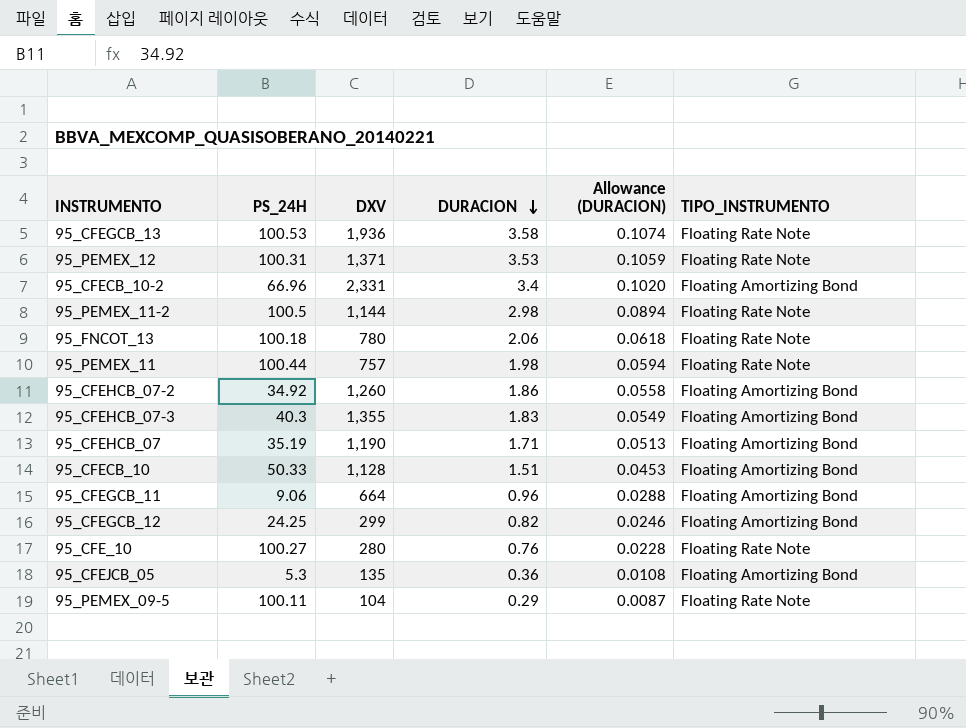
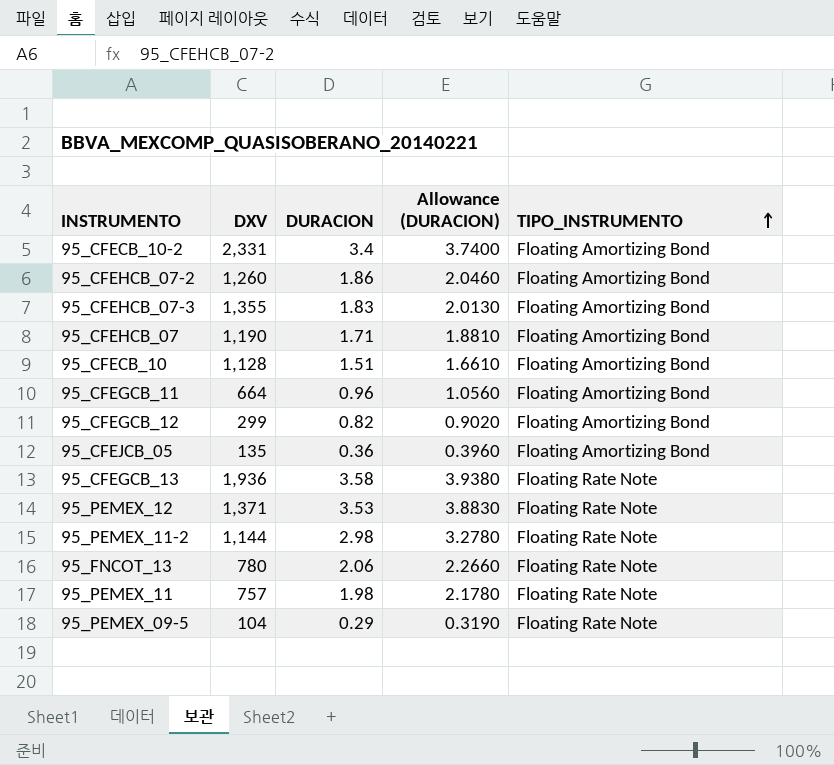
row order: DURACION descending -> TIPO_INSTRUMENTO ascending
column PS_24H | position: 2 -> none
column Allowance (DURACION) | formula: [DURACION] * 0.03 -> [DURACION] * 1.1
row 95_CFE_10: 100.27 | 280 | 0.76 | 0.0228 | Floating Rate Note -> none

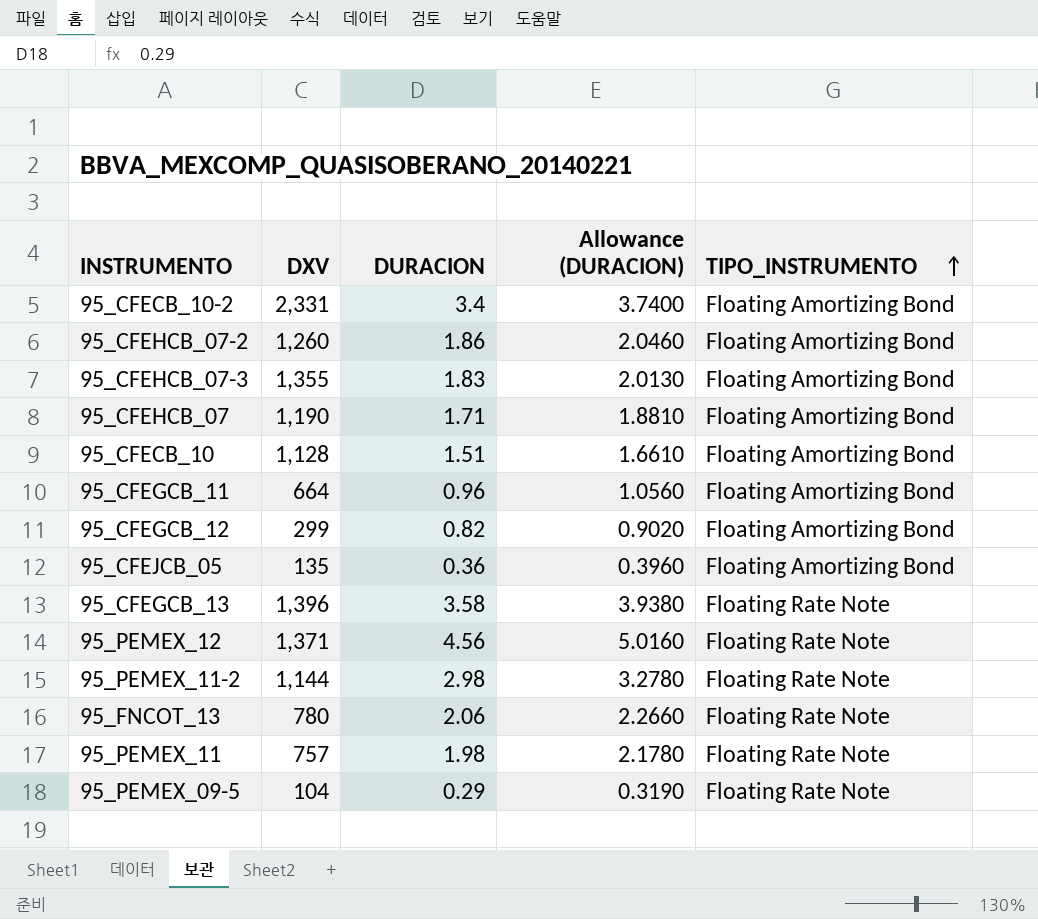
95_CFEGCB_13 | DXV: 1,936 -> 1,396
95_PEMEX_12 | DURACION: 3.53 -> 4.56
95_PEMEX_12 | Allowance (DURACION): 3.8830 -> 5.0160

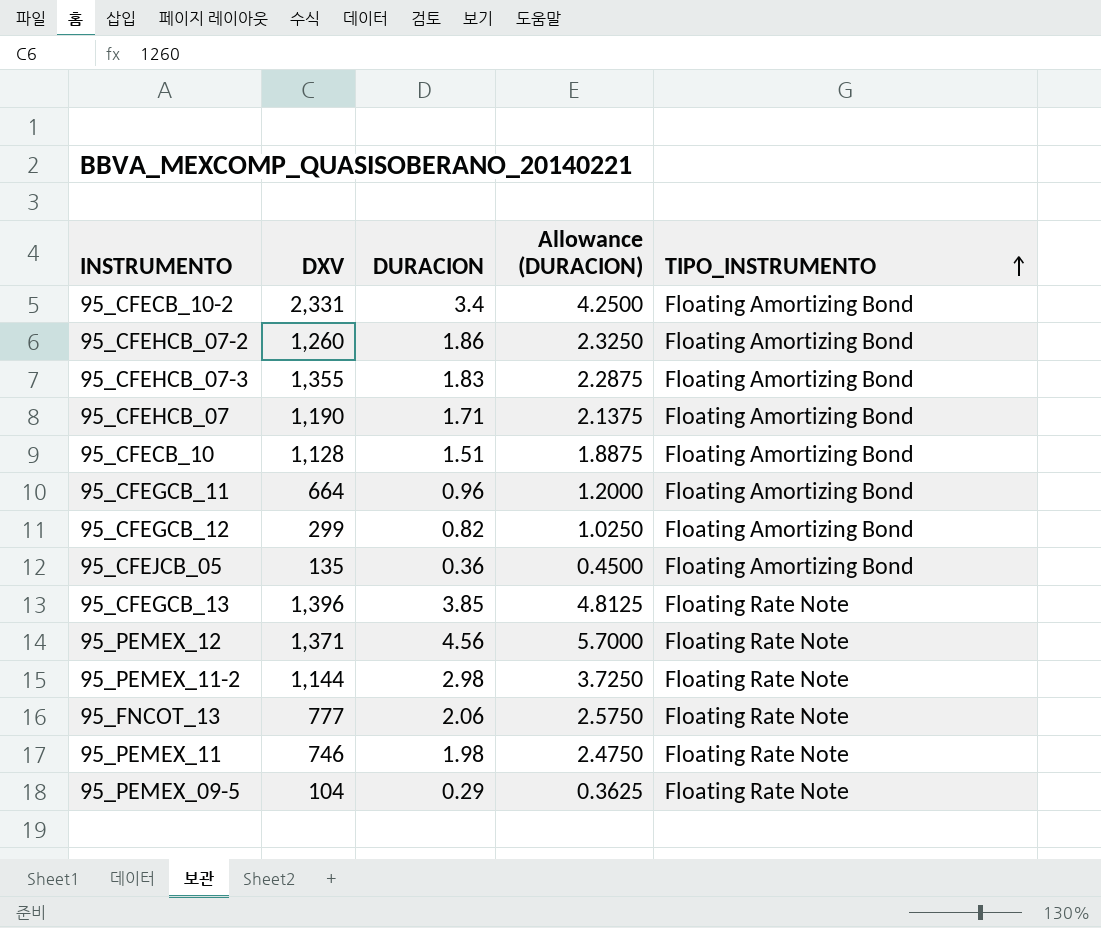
column Allowance (DURACION) | formula: [DURACION] * 1.1 -> [DURACION] * 1.25
95_CFEGCB_13 | DURACION: 3.58 -> 3.85
95_FNCOT_13 | DXV: 780 -> 777
95_PEMEX_11 | DXV: 757 -> 746

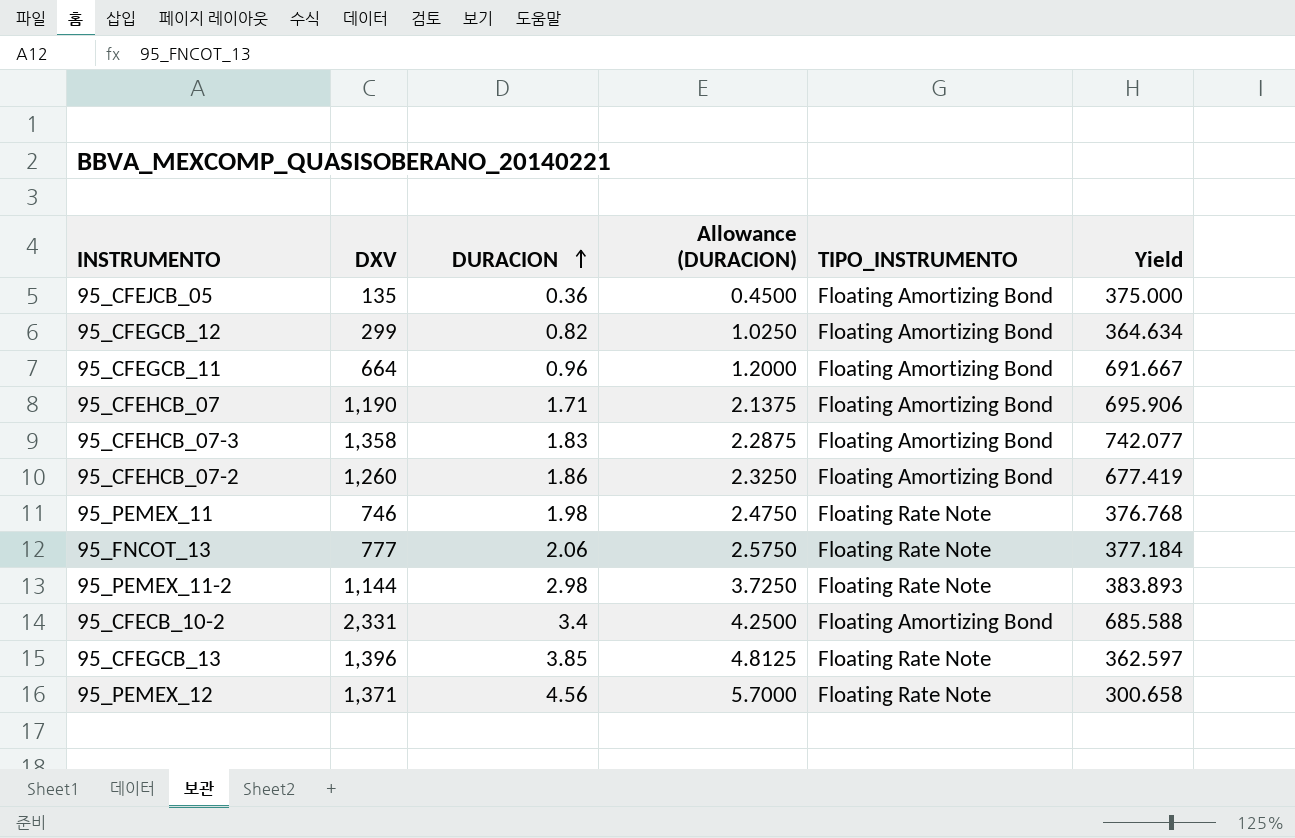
row order: TIPO_INSTRUMENTO ascending -> DURACION ascending
column Yield | formula: none -> [DXV] / [DURACION]
row 95_CFECB_10: 1,128 | 1.51 | 1.8875 | Floating Amortizing Bond -> none
row 95_PEMEX_09-5: 104 | 0.29 | 0.3625 | Floating Rate Note -> none
95_CFEHCB_07-3 | DXV: 1,355 -> 1,358

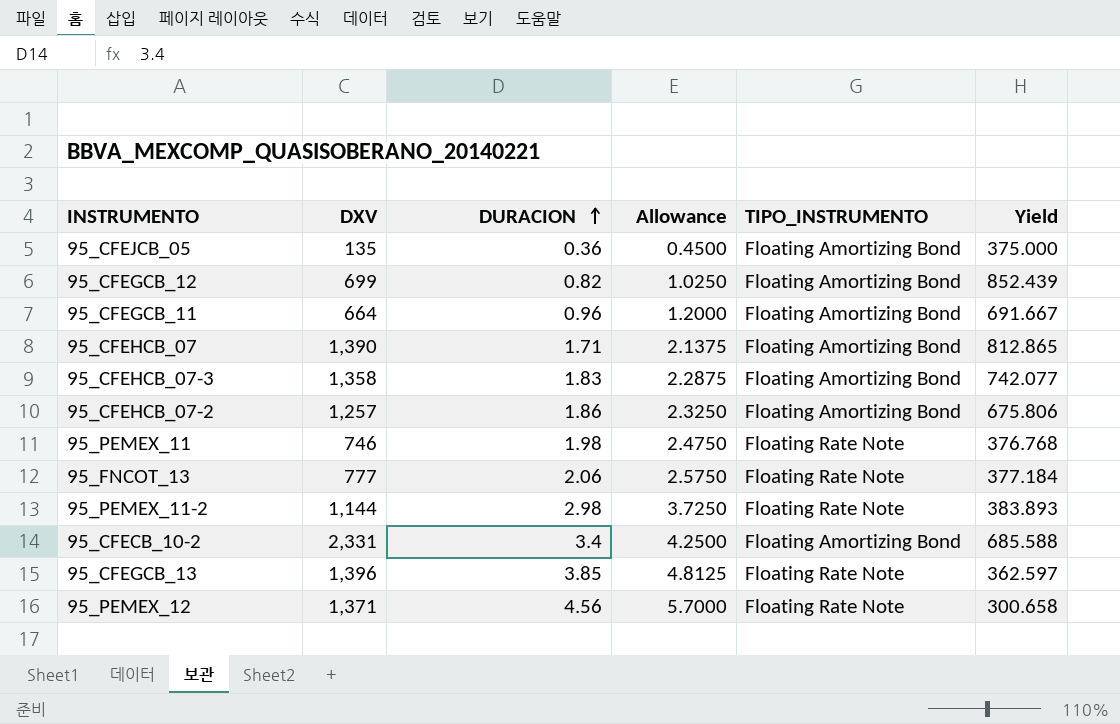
column name: Allowance (DURACION) -> Allowance
95_CFEGCB_12 | DXV: 299 -> 699
95_CFEGCB_12 | Yield: 364.634 -> 852.439
95_CFEHCB_07 | DXV: 1,190 -> 1,390
95_CFEHCB_07 | Yield: 695.906 -> 812.865
95_CFEHCB_07-2 | DXV: 1,260 -> 1,257
95_CFEHCB_07-2 | Yield: 677.419 -> 675.806

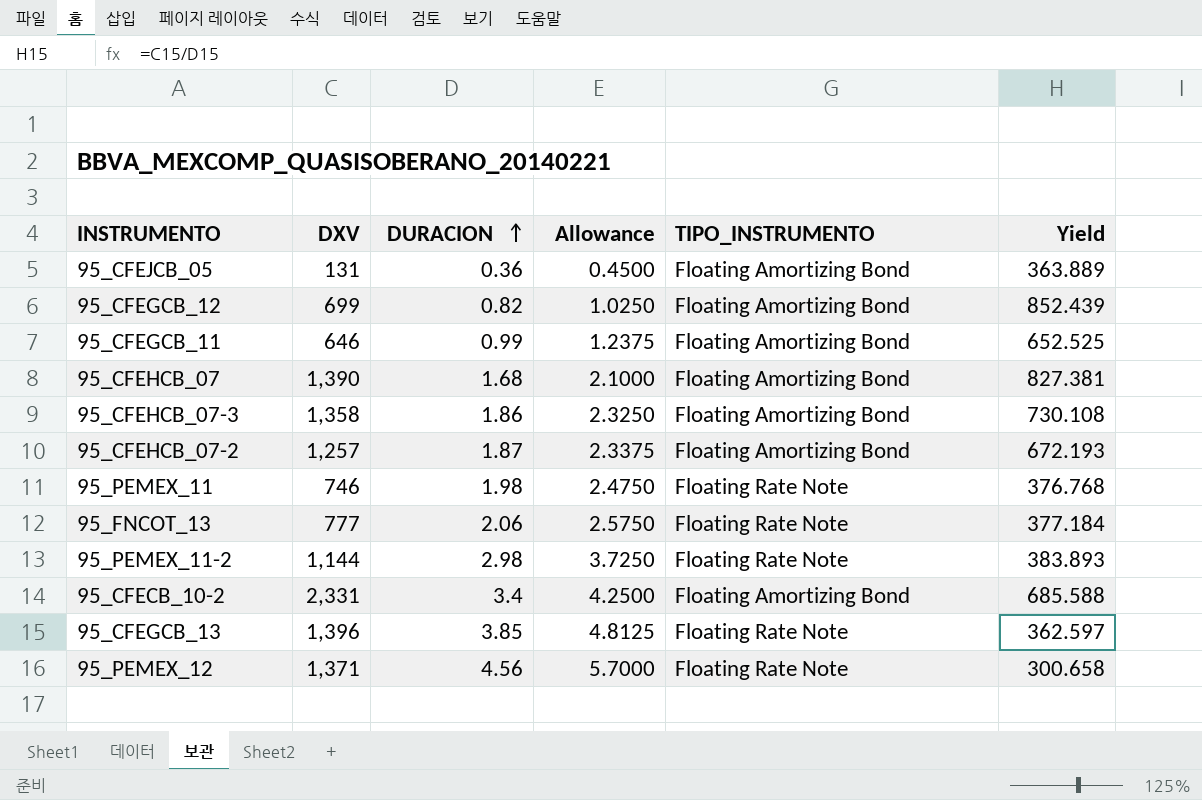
95_CFEJCB_05 | DXV: 135 -> 131
95_CFEJCB_05 | Yield: 375.000 -> 363.889
95_CFEGCB_11 | DXV: 664 -> 646
95_CFEGCB_11 | DURACION: 0.96 -> 0.99
95_CFEGCB_11 | Allowance: 1.2000 -> 1.2375
95_CFEGCB_11 | Yield: 691.667 -> 652.525
95_CFEHCB_07 | DURACION: 1.71 -> 1.68
95_CFEHCB_07 | Allowance: 2.1375 -> 2.1000
95_CFEHCB_07 | Yield: 812.865 -> 827.381
95_CFEHCB_07-3 | DURACION: 1.83 -> 1.86
95_CFEHCB_07-3 | Allowance: 2.2875 -> 2.3250
95_CFEHCB_07-3 | Yield: 742.077 -> 730.108
95_CFEHCB_07-2 | DURACION: 1.86 -> 1.87
95_CFEHCB_07-2 | Allowance: 2.3250 -> 2.3375
95_CFEHCB_07-2 | Yield: 675.806 -> 672.193

